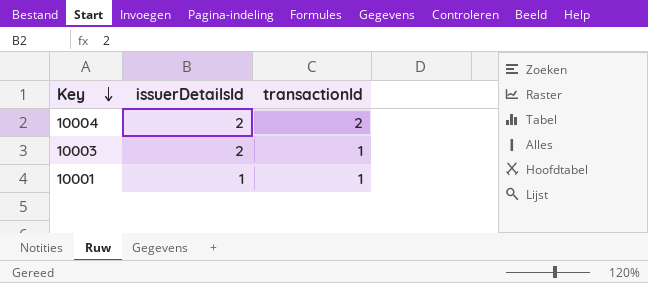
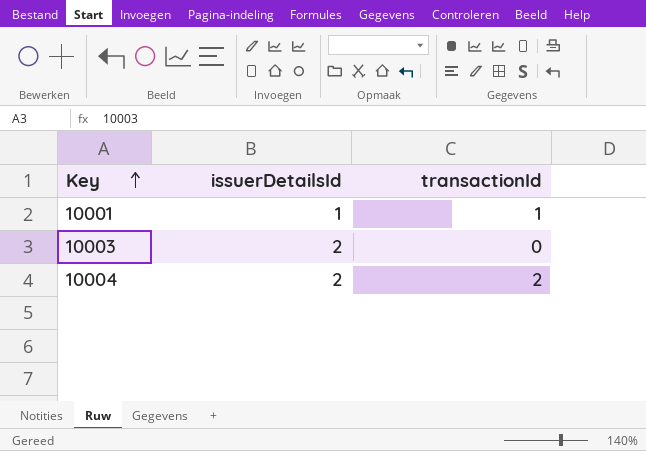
row order: Key descending -> Key ascending
10003 | transactionId: 1 -> 0

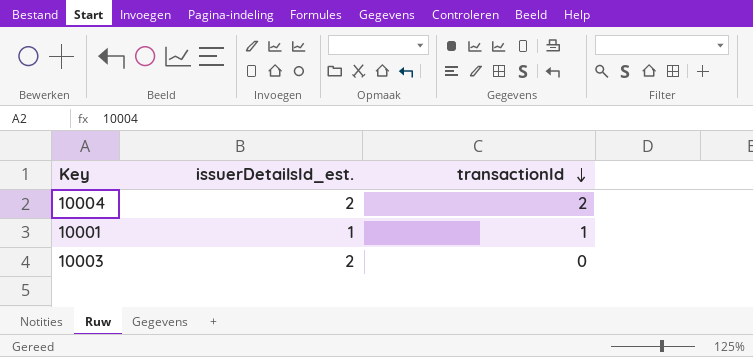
row order: Key ascending -> transactionId descending
column name: issuerDetailsId -> issuerDetailsId_est.

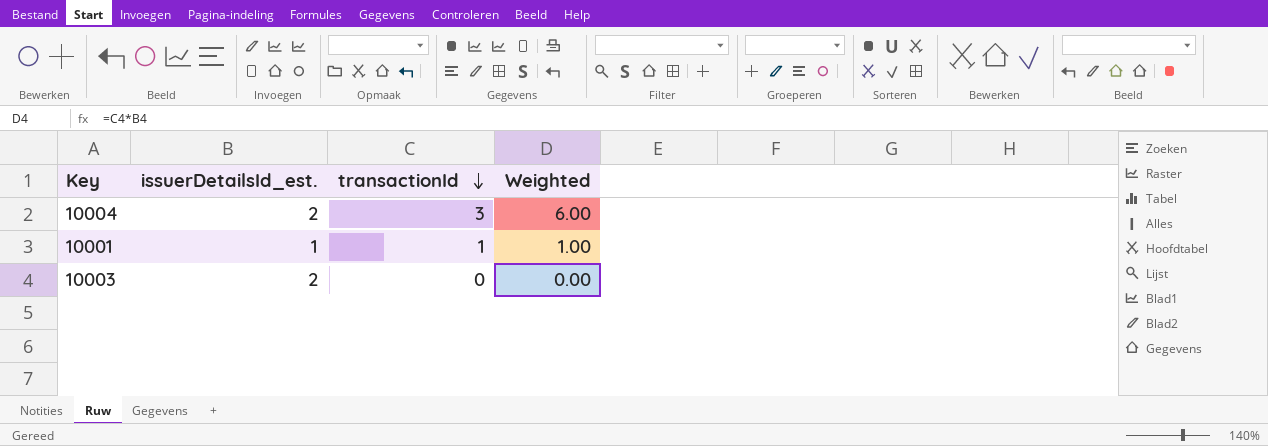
column Weighted | formula: none -> [issuerDetailsId_est.] * [transactionId]
10004 | transactionId: 2 -> 3

